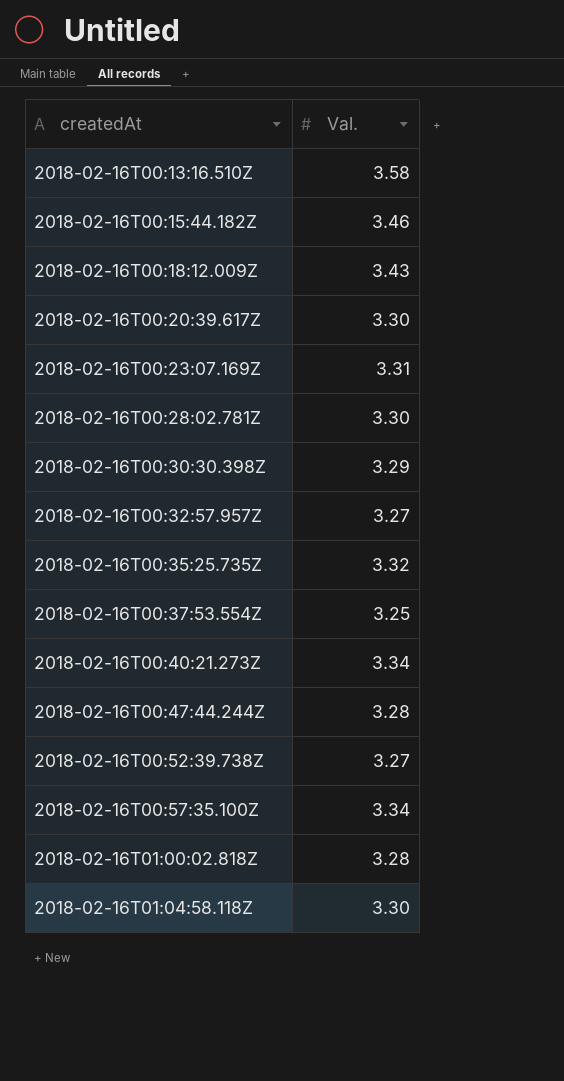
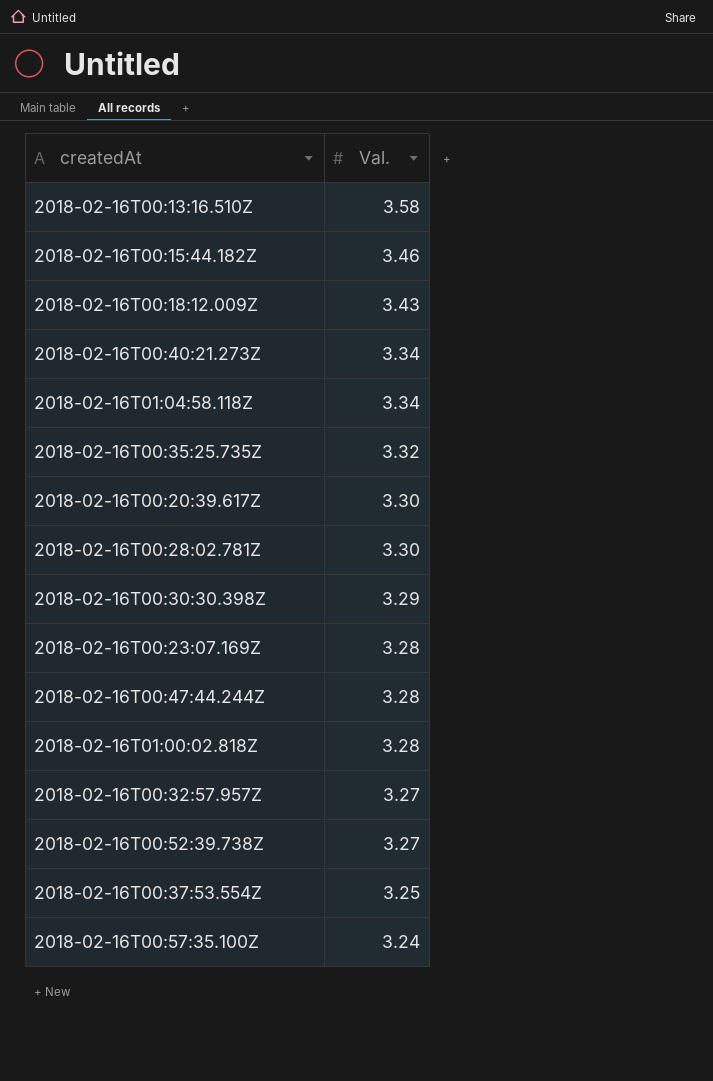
row order: createdAt ascending -> Val. descending
2018-02-16T01:04:58.118Z | Val.: 3.30 -> 3.34
2018-02-16T00:23:07.169Z | Val.: 3.31 -> 3.28
2018-02-16T00:57:35.100Z | Val.: 3.34 -> 3.24

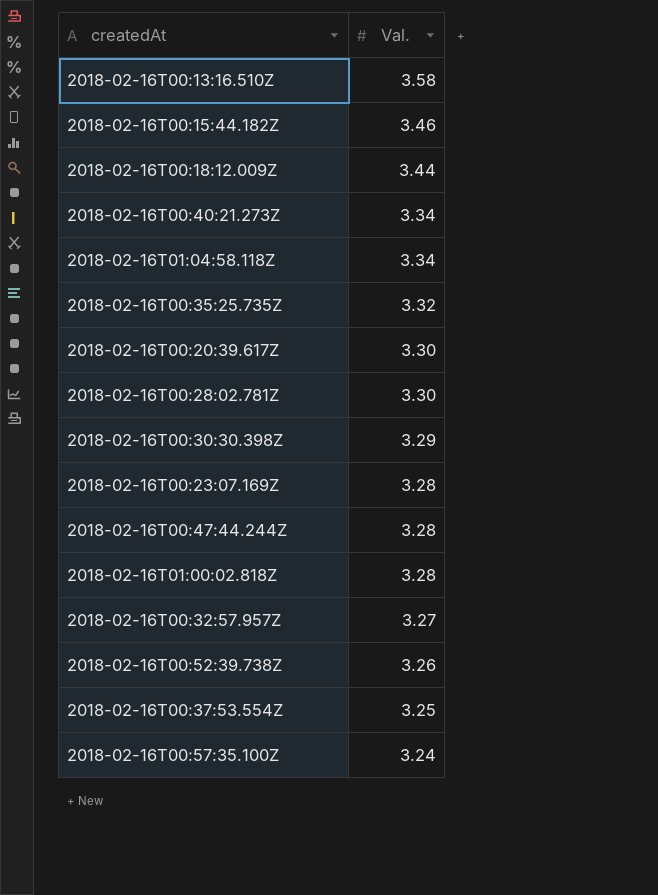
2018-02-16T00:18:12.009Z | Val.: 3.43 -> 3.44
2018-02-16T00:52:39.738Z | Val.: 3.27 -> 3.26

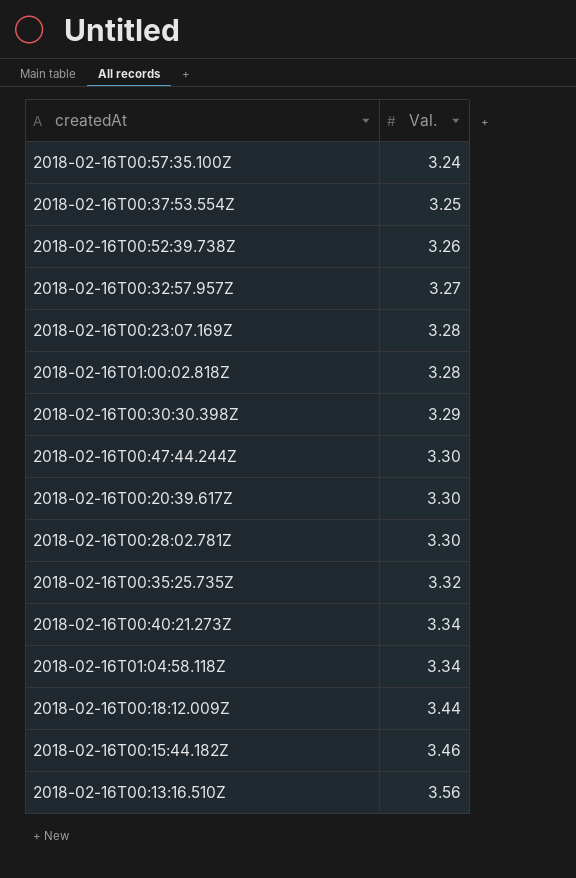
row order: Val. descending -> Val. ascending
2018-02-16T00:47:44.244Z | Val.: 3.28 -> 3.30
2018-02-16T00:13:16.510Z | Val.: 3.58 -> 3.56

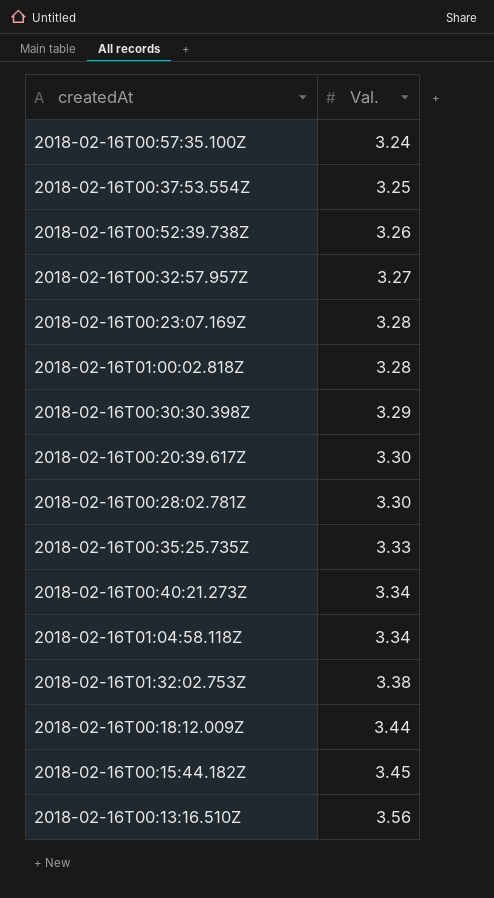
row 2018-02-16T00:47:44.244Z: 3.30 -> none
2018-02-16T00:35:25.735Z | Val.: 3.32 -> 3.33
row 2018-02-16T01:32:02.753Z: none -> 3.38
2018-02-16T00:15:44.182Z | Val.: 3.46 -> 3.45

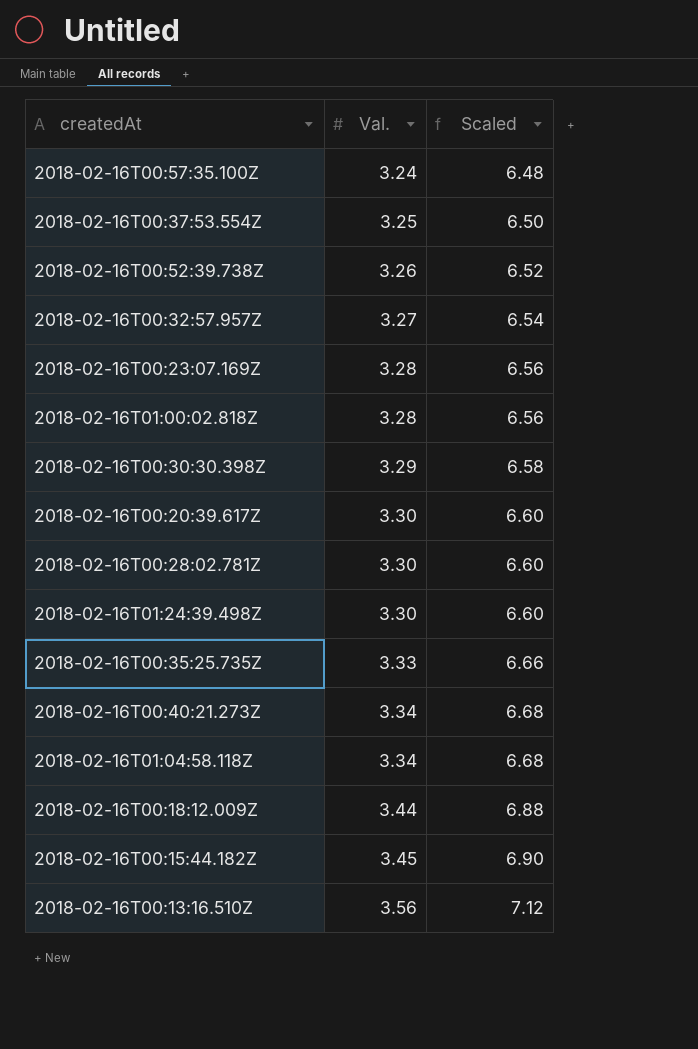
column Scaled | formula: none -> [Val.] * 2
row 2018-02-16T01:32:02.753Z: 3.38 -> none
row 2018-02-16T01:24:39.498Z: none -> 3.30 | 6.60

